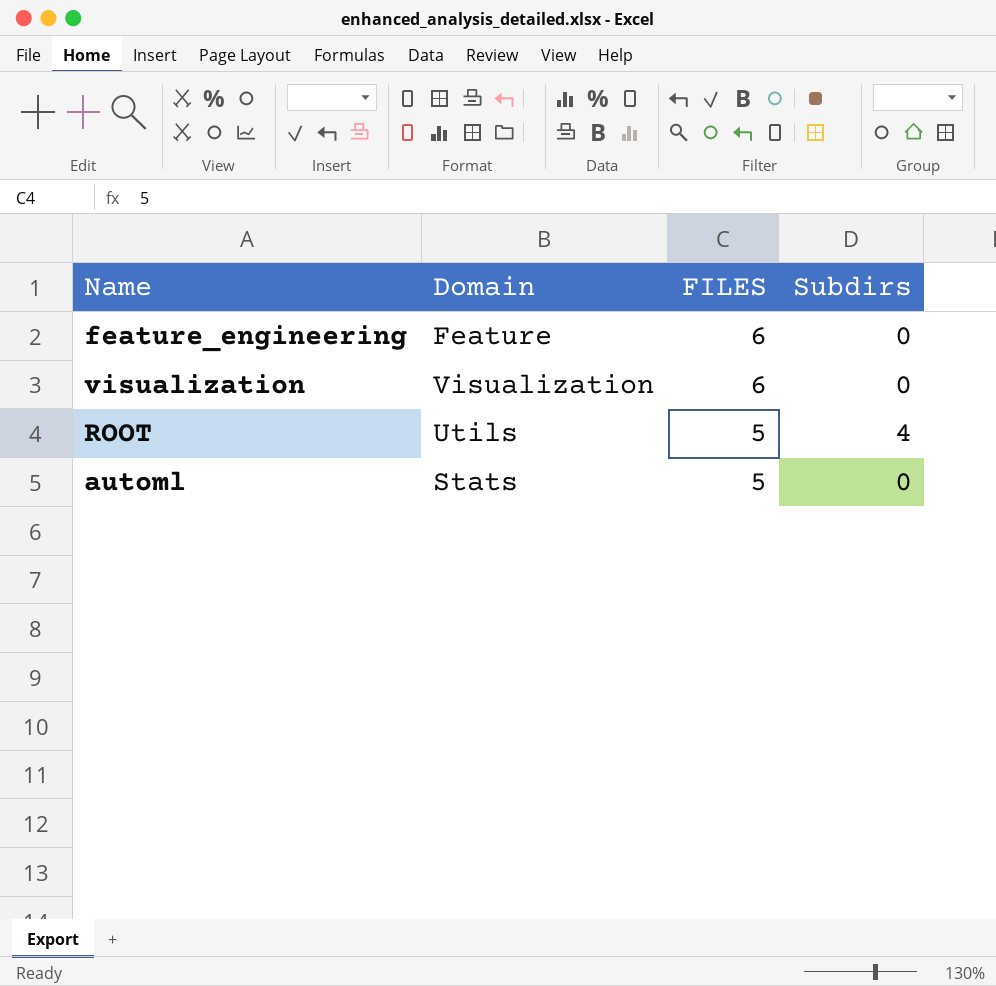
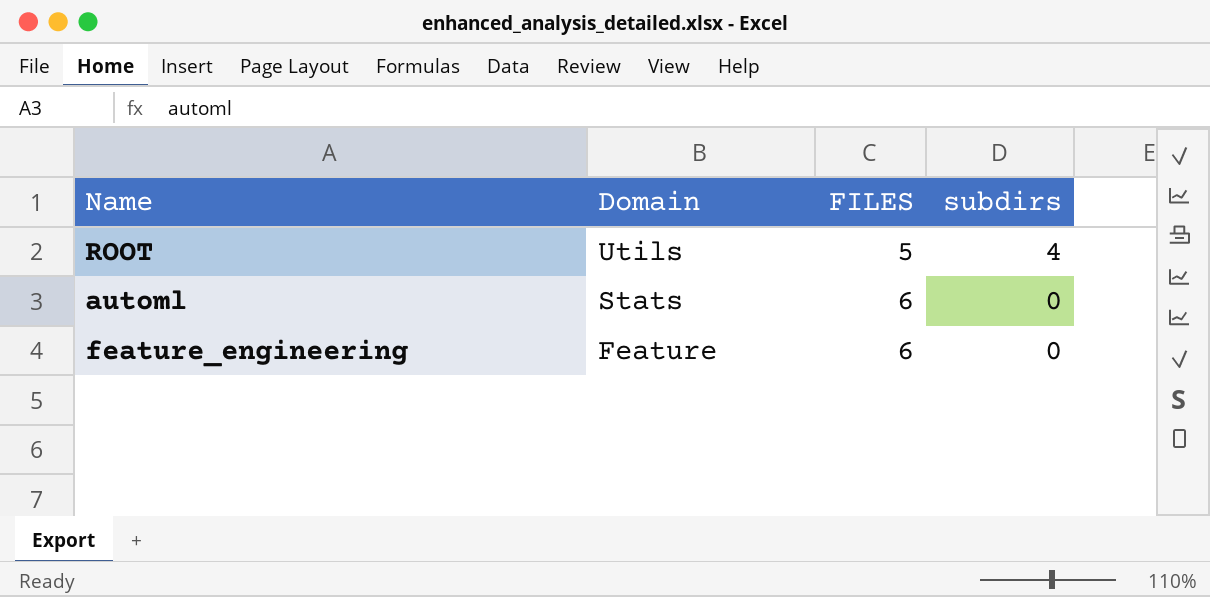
row order: FILES descending -> Domain descending
column name: Subdirs -> subdirs
row visualization: Visualization | 6 | 0 -> none
automl | FILES: 5 -> 6

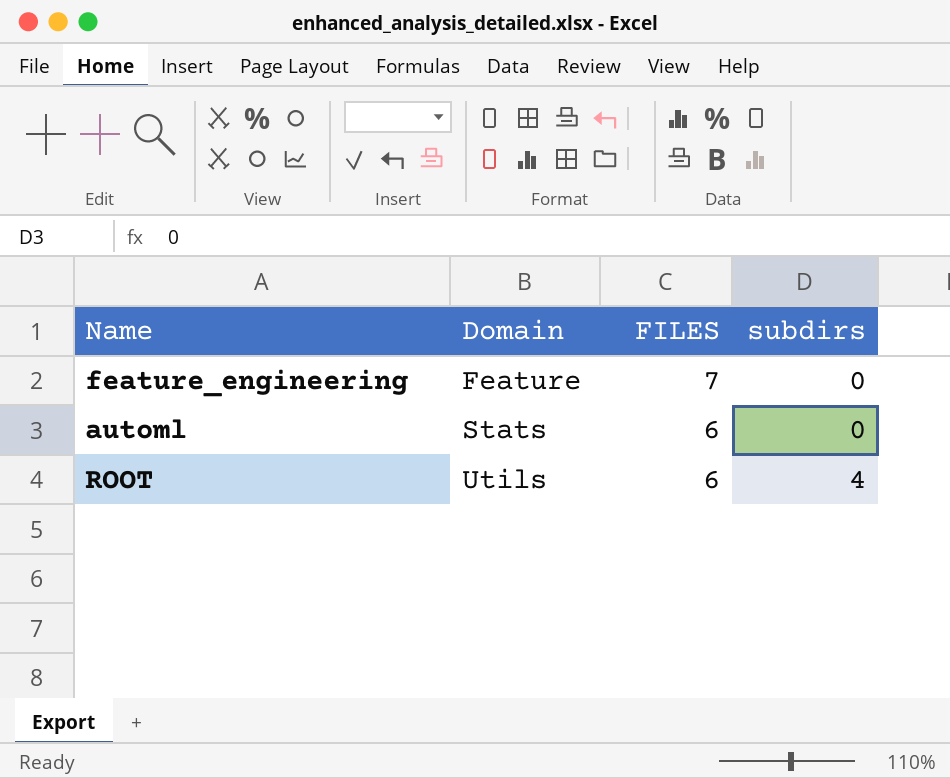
row order: Domain descending -> Domain ascending
feature_engineering | FILES: 6 -> 7
ROOT | FILES: 5 -> 6

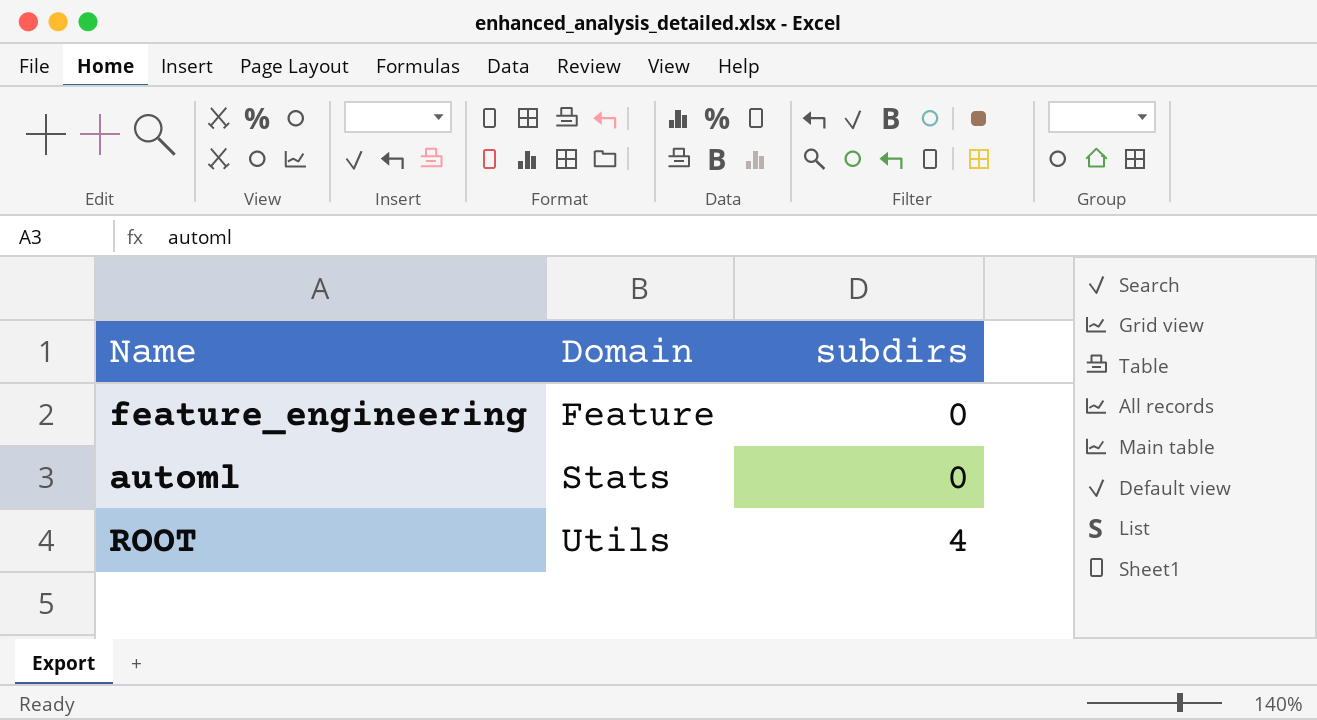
column FILES | position: 3 -> none

